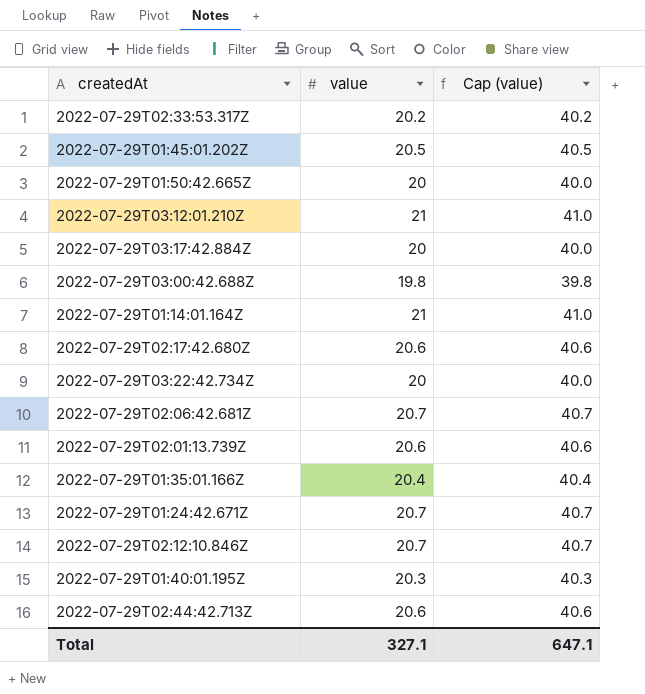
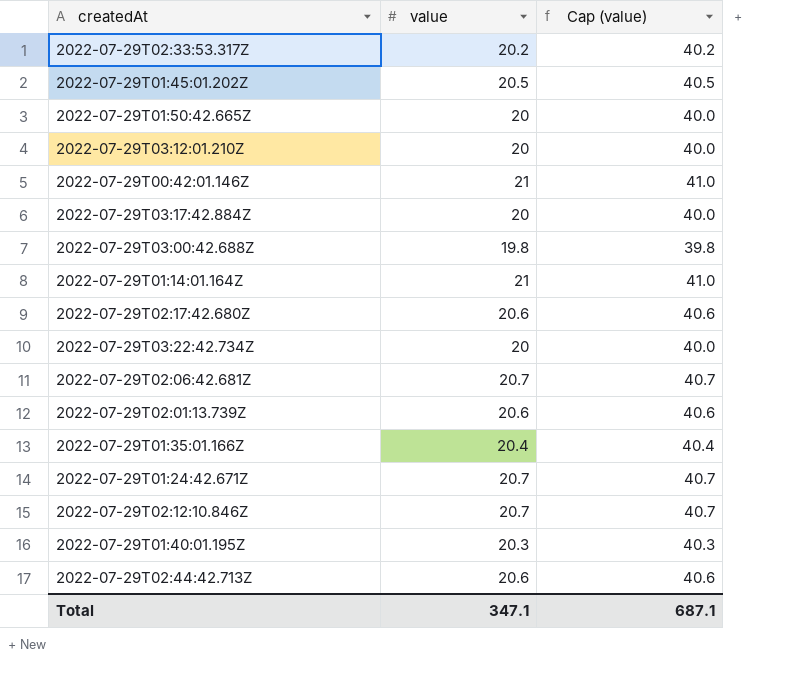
2022-07-29T03:12:01.210Z | value: 21 -> 20
2022-07-29T03:12:01.210Z | Cap (value): 41.0 -> 40.0
row 2022-07-29T00:42:01.146Z: none -> 21 | 41.0
Total | value: 327.1 -> 347.1
Total | Cap (value): 647.1 -> 687.1

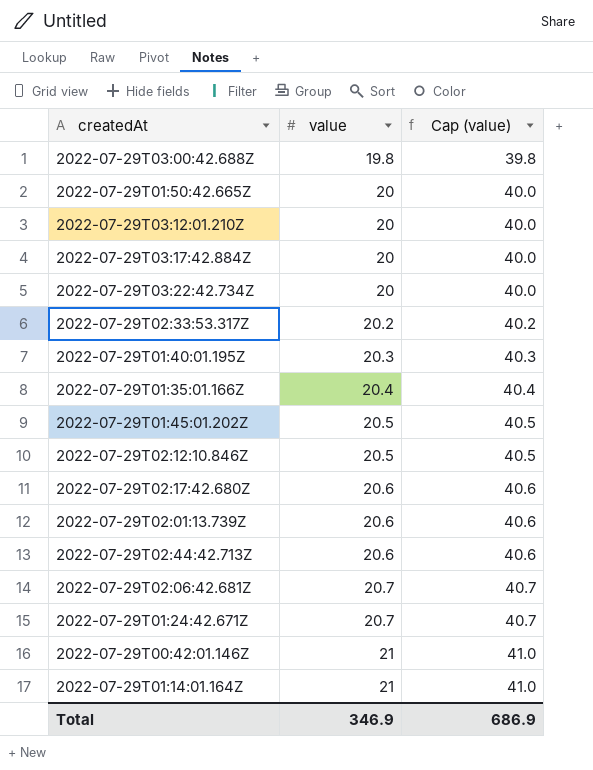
row order: none -> value ascending
2022-07-29T02:12:10.846Z | value: 20.7 -> 20.5
2022-07-29T02:12:10.846Z | Cap (value): 40.7 -> 40.5
Total | value: 347.1 -> 346.9
Total | Cap (value): 687.1 -> 686.9

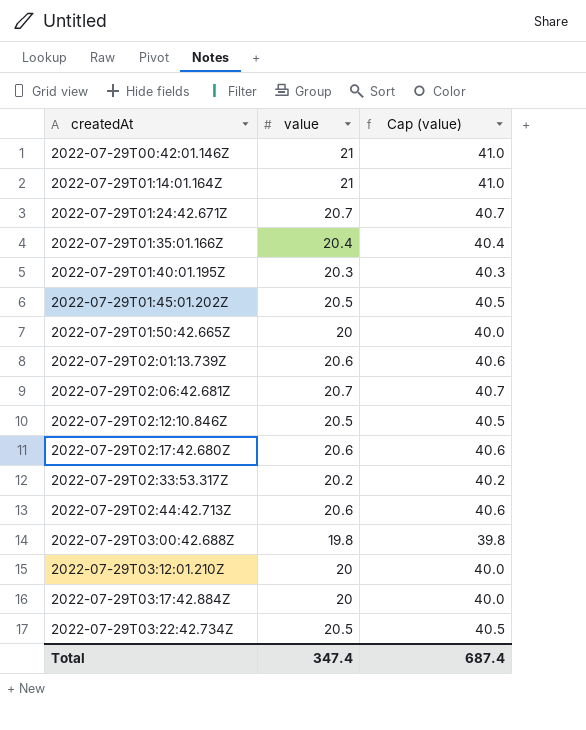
row order: value ascending -> createdAt ascending
2022-07-29T03:22:42.734Z | value: 20 -> 20.5
2022-07-29T03:22:42.734Z | Cap (value): 40.0 -> 40.5
Total | value: 346.9 -> 347.4
Total | Cap (value): 686.9 -> 687.4

